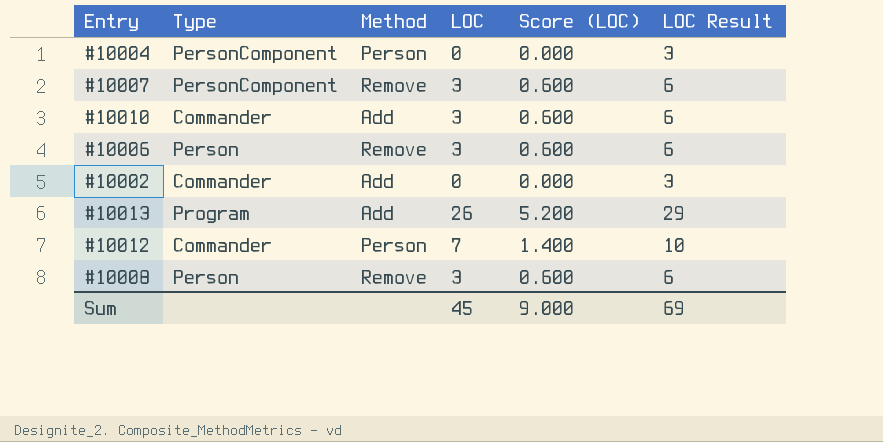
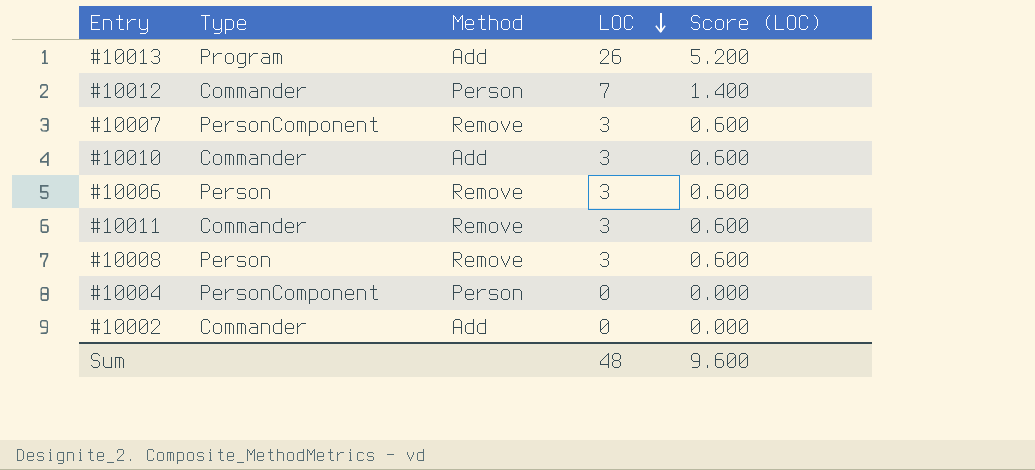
row order: none -> LOC descending
column LOC Result | formula: [LOC] + 3 -> none
row #10011: none -> Commander | Remove | 3 | 0.600
Sum | LOC: 45 -> 48
Sum | Score (LOC): 9.000 -> 9.600

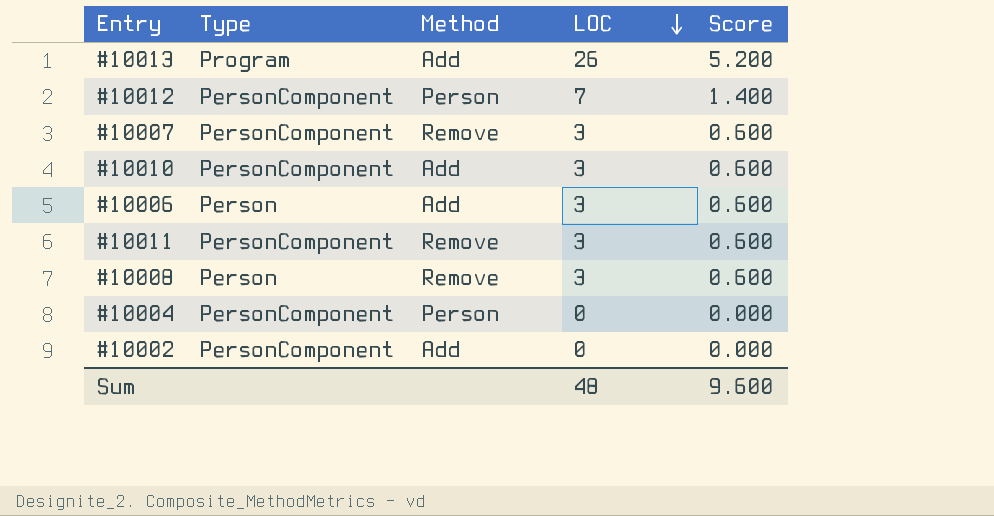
column name: Score (LOC) -> Score
#10012 | Type: Commander -> PersonComponent
#10010 | Type: Commander -> PersonComponent
#10006 | Method: Remove -> Add
#10011 | Type: Commander -> PersonComponent
#10002 | Type: Commander -> PersonComponent

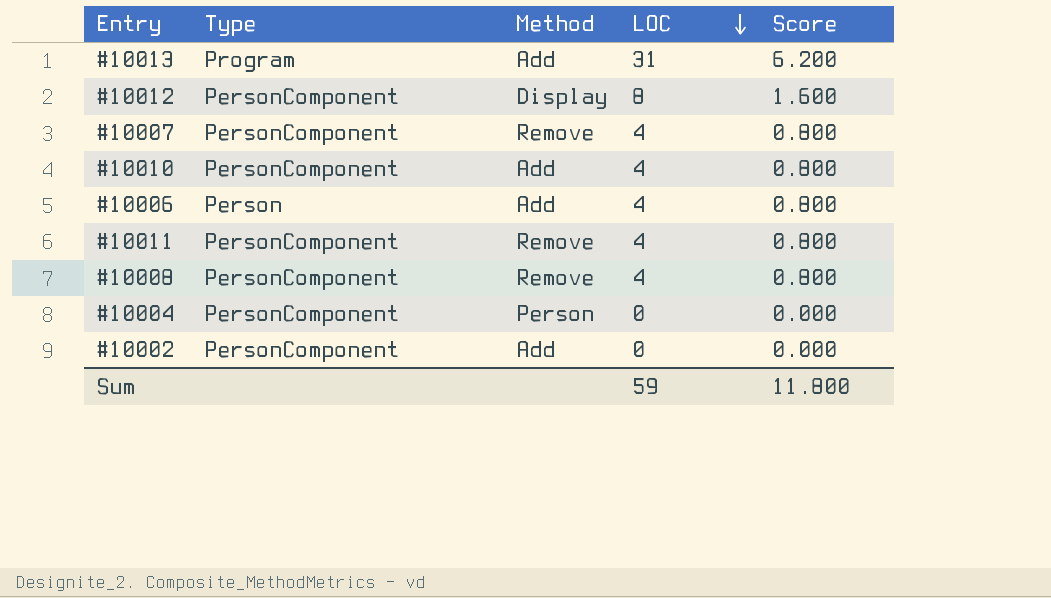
#10013 | LOC: 26 -> 31
#10013 | Score: 5.200 -> 6.200
#10012 | Method: Person -> Display
#10012 | LOC: 7 -> 8
#10012 | Score: 1.400 -> 1.600
#10007 | LOC: 3 -> 4
#10007 | Score: 0.600 -> 0.800
#10010 | LOC: 3 -> 4
#10010 | Score: 0.600 -> 0.800
#10006 | LOC: 3 -> 4
#10006 | Score: 0.600 -> 0.800
#10011 | LOC: 3 -> 4
#10011 | Score: 0.600 -> 0.800
#10008 | Type: Person -> PersonComponent
#10008 | LOC: 3 -> 4
#10008 | Score: 0.600 -> 0.800
Sum | LOC: 48 -> 59
Sum | Score: 9.600 -> 11.800

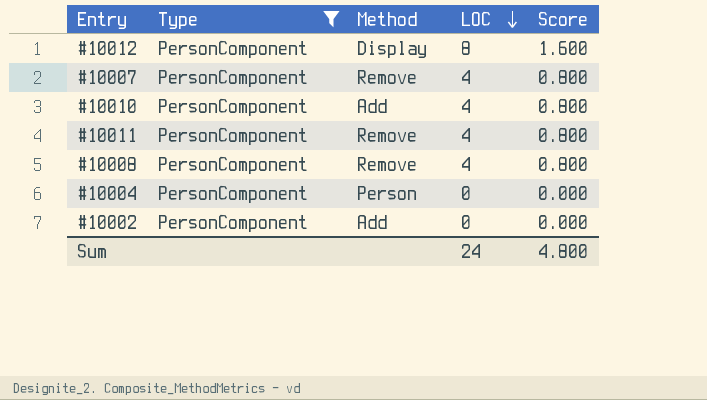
filter: none -> Type = PersonComponent
Sum | LOC: 59 -> 24
Sum | Score: 11.800 -> 4.800

